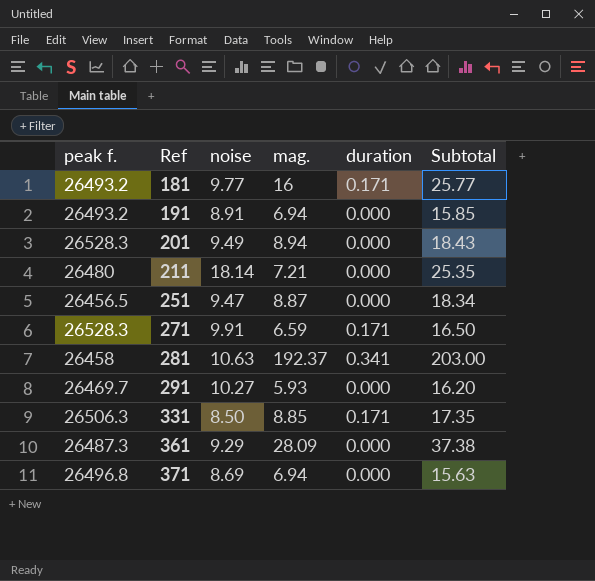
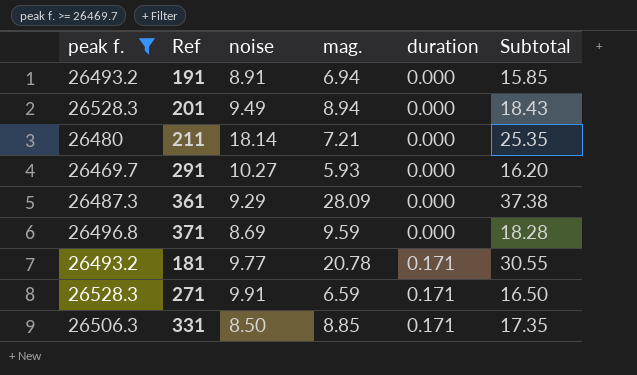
filter: none -> peak f. >= 26469.7
row order: Ref ascending -> duration ascending
371 | mag.: 6.94 -> 9.59
371 | Subtotal: 15.63 -> 18.28
181 | mag.: 16 -> 20.78
181 | Subtotal: 25.77 -> 30.55

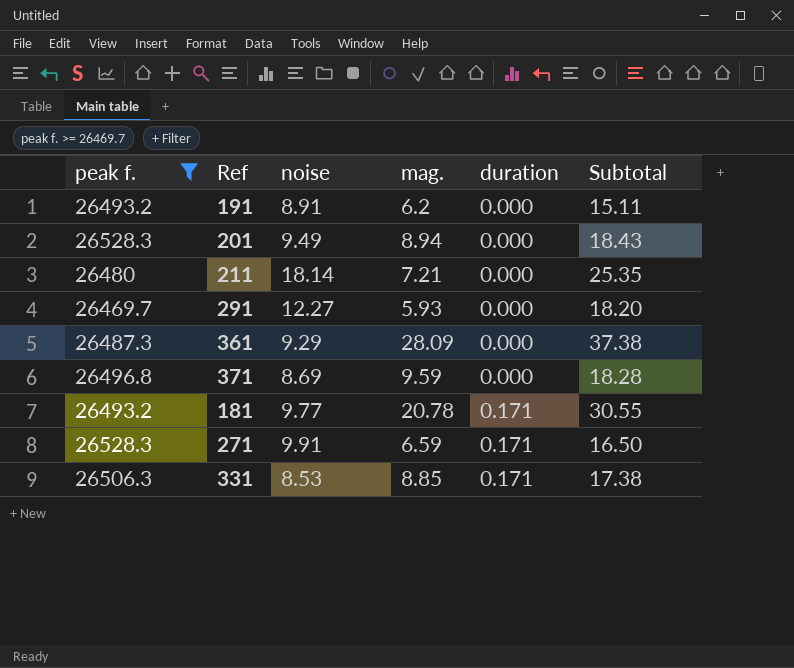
191 | mag.: 6.94 -> 6.2
191 | Subtotal: 15.85 -> 15.11
291 | noise: 10.27 -> 12.27
291 | Subtotal: 16.20 -> 18.20
331 | noise: 8.50 -> 8.53
331 | Subtotal: 17.35 -> 17.38

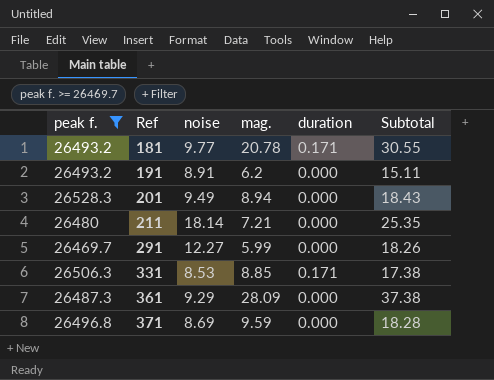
row order: duration ascending -> Ref ascending
row 271: 26528.3 | 9.91 | 6.59 | 0.171 | 16.50 -> none
291 | mag.: 5.93 -> 5.99
291 | Subtotal: 18.20 -> 18.26

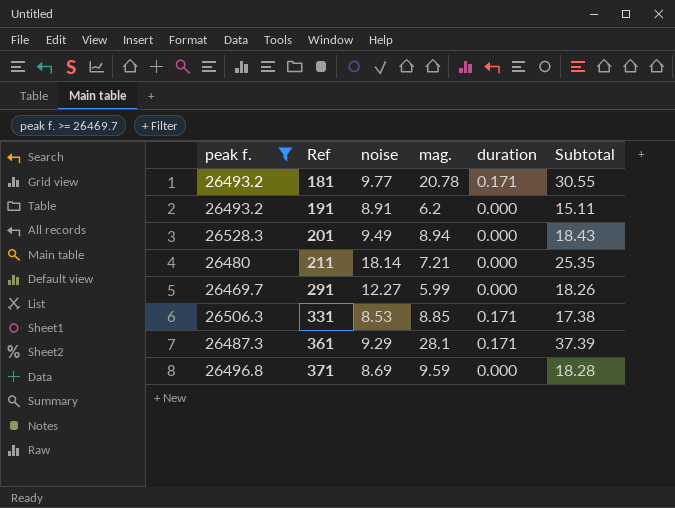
361 | mag.: 28.09 -> 28.1
361 | duration: 0.000 -> 0.171
361 | Subtotal: 37.38 -> 37.39

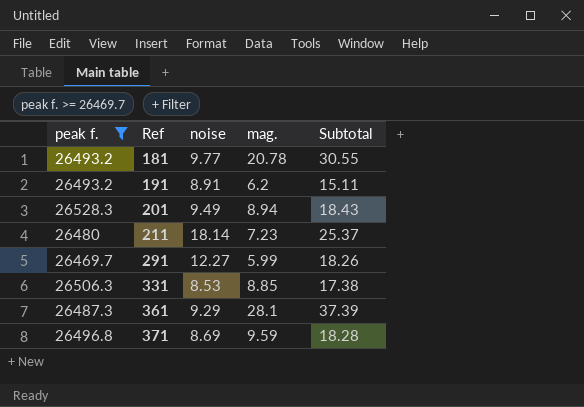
column duration | position: 5 -> none
211 | mag.: 7.21 -> 7.23
211 | Subtotal: 25.35 -> 25.37

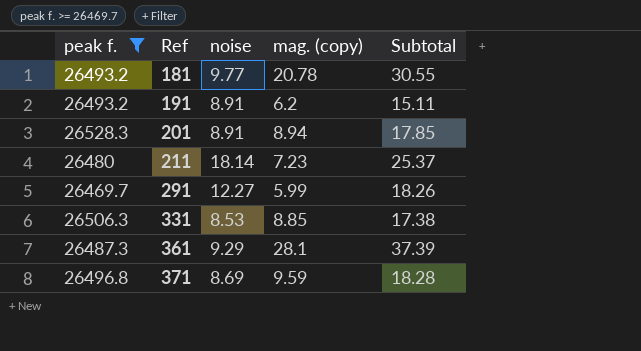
column name: mag. -> mag. (copy)
201 | noise: 9.49 -> 8.91
201 | Subtotal: 18.43 -> 17.85

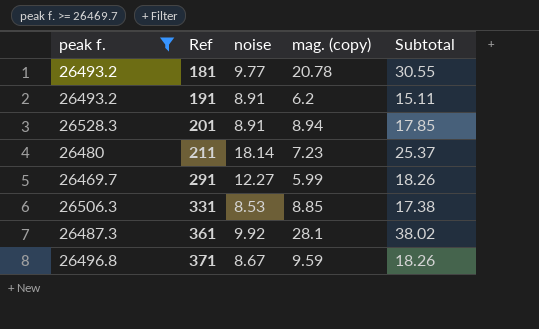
361 | noise: 9.29 -> 9.92
361 | Subtotal: 37.39 -> 38.02
371 | noise: 8.69 -> 8.67
371 | Subtotal: 18.28 -> 18.26

